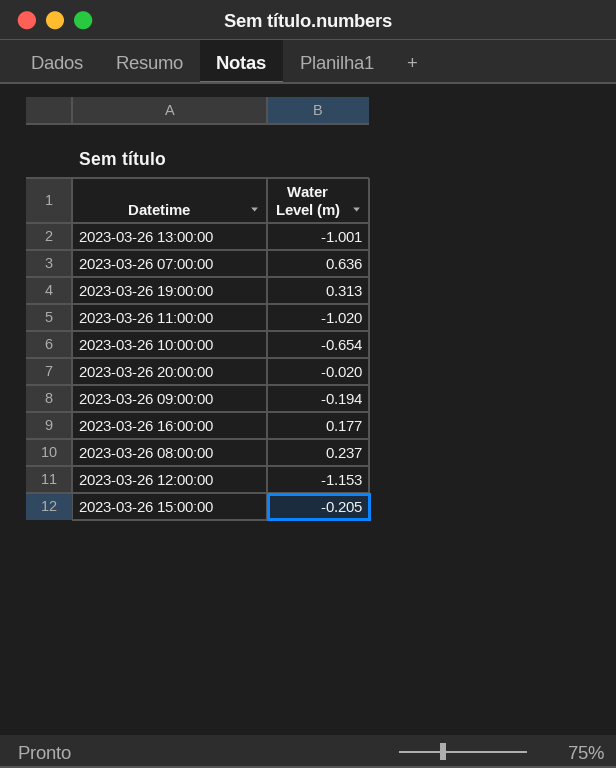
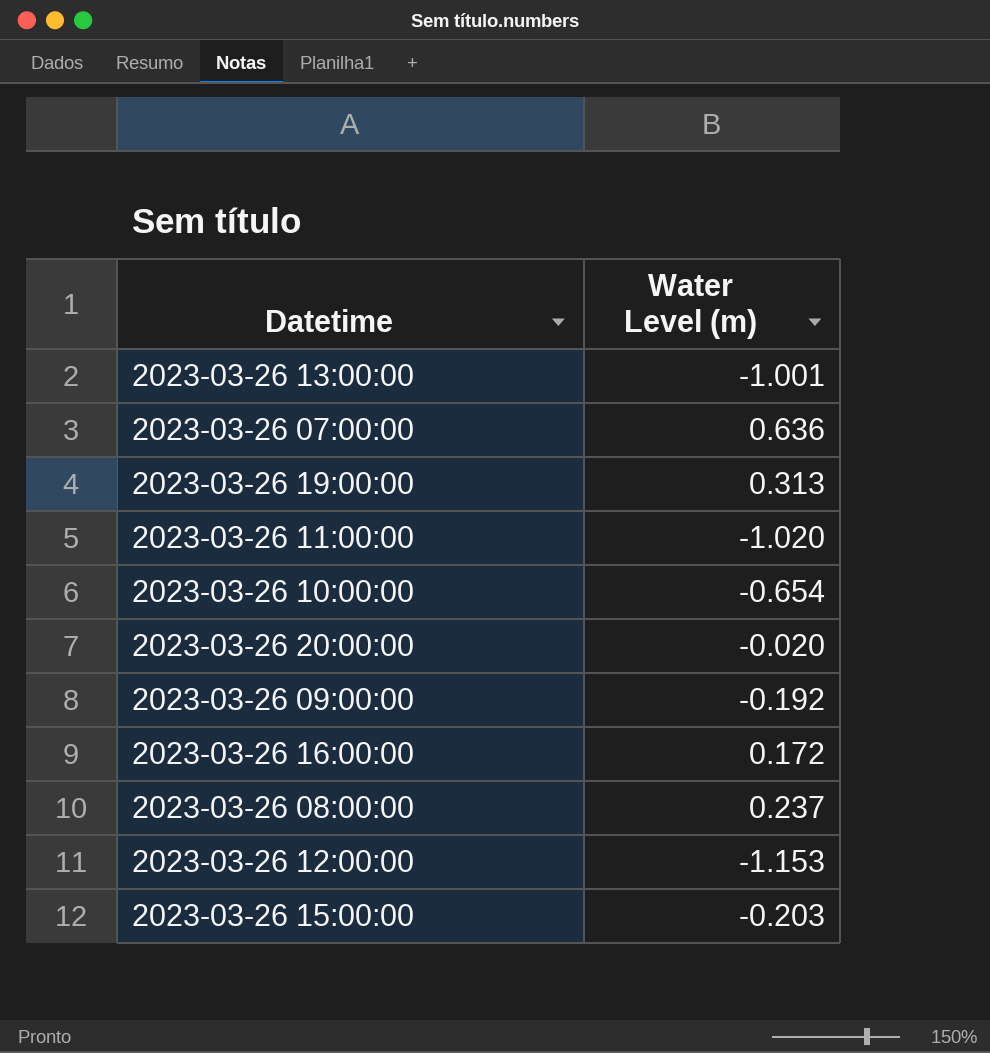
2023-03-26 09:00:00 | Water Level (m): -0.194 -> -0.192
2023-03-26 16:00:00 | Water Level (m): 0.177 -> 0.172
2023-03-26 15:00:00 | Water Level (m): -0.205 -> -0.203

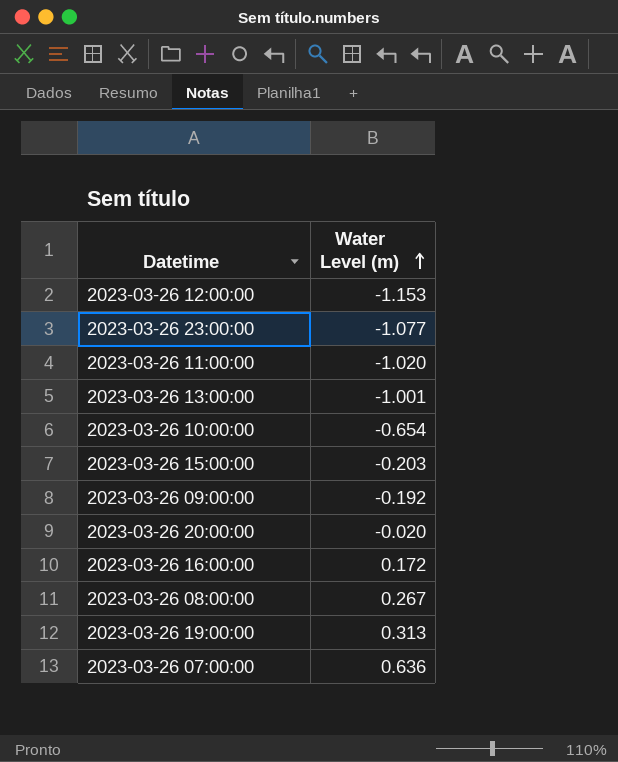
row order: none -> Water Level (m) ascending
row 2023-03-26 23:00:00: none -> -1.077
2023-03-26 08:00:00 | Water Level (m): 0.237 -> 0.267

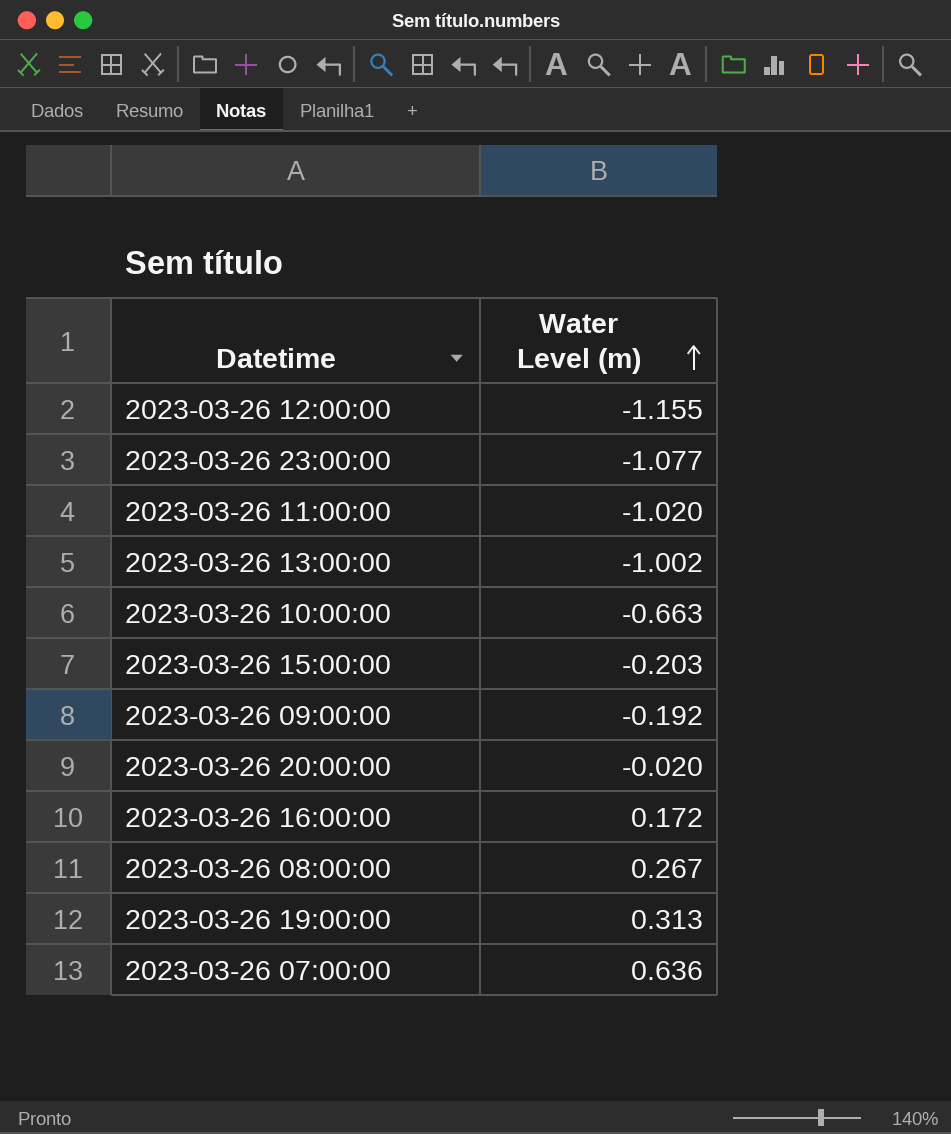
2023-03-26 12:00:00 | Water Level (m): -1.153 -> -1.155
2023-03-26 13:00:00 | Water Level (m): -1.001 -> -1.002
2023-03-26 10:00:00 | Water Level (m): -0.654 -> -0.663

